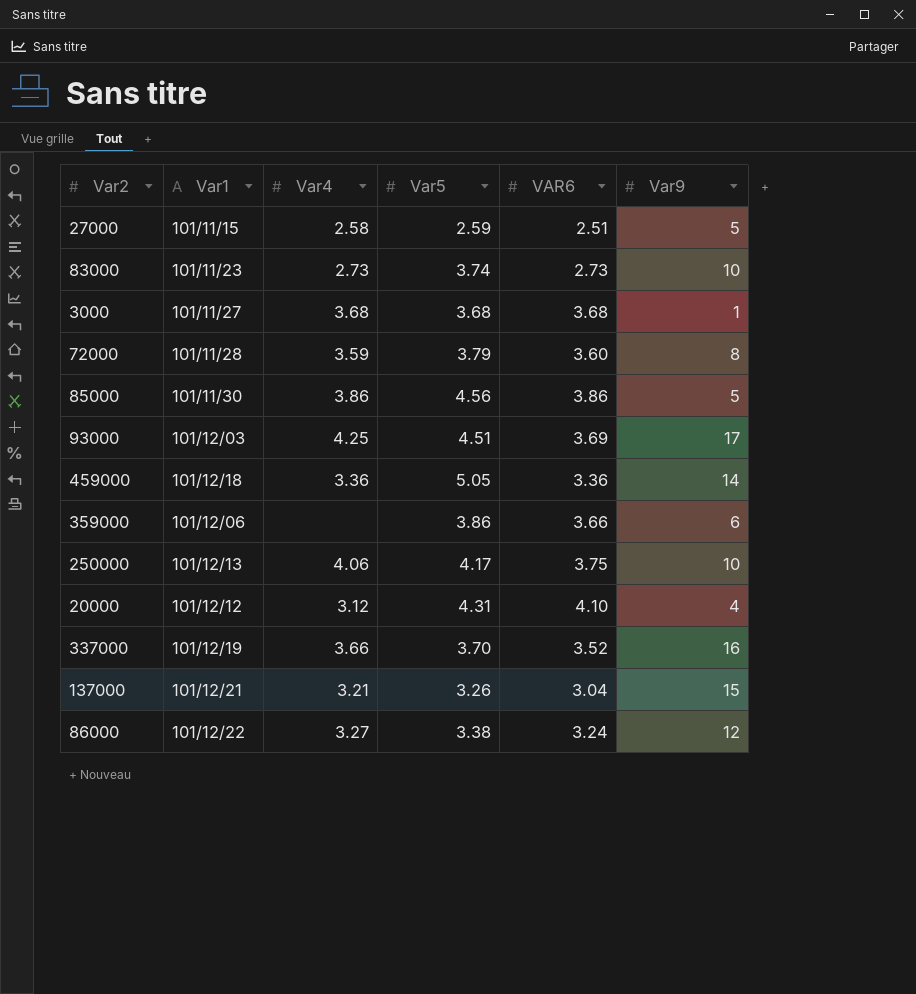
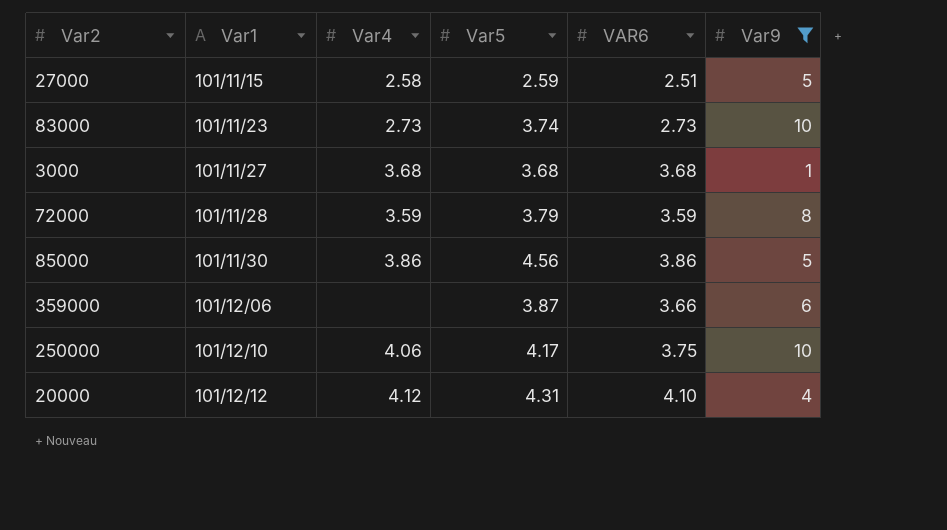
filter: none -> Var9 <= 10
72000 | VAR6: 3.60 -> 3.59
359000 | Var5: 3.86 -> 3.87
250000 | Var1: 101/12/13 -> 101/12/10
20000 | Var4: 3.12 -> 4.12

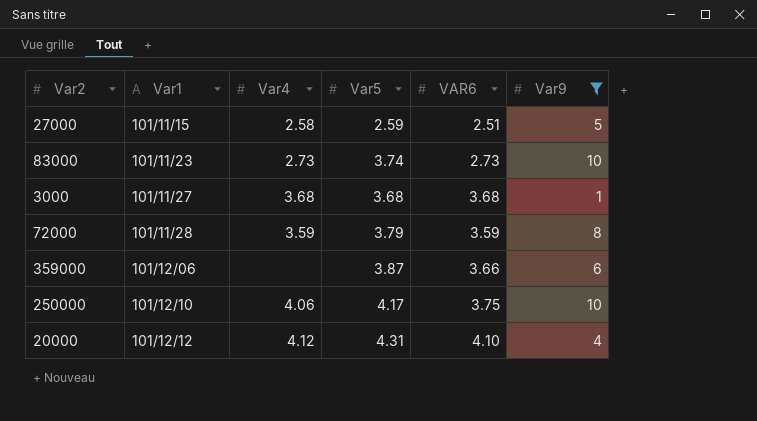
row 85000: 101/11/30 | 3.86 | 4.56 | 3.86 | 5 -> none

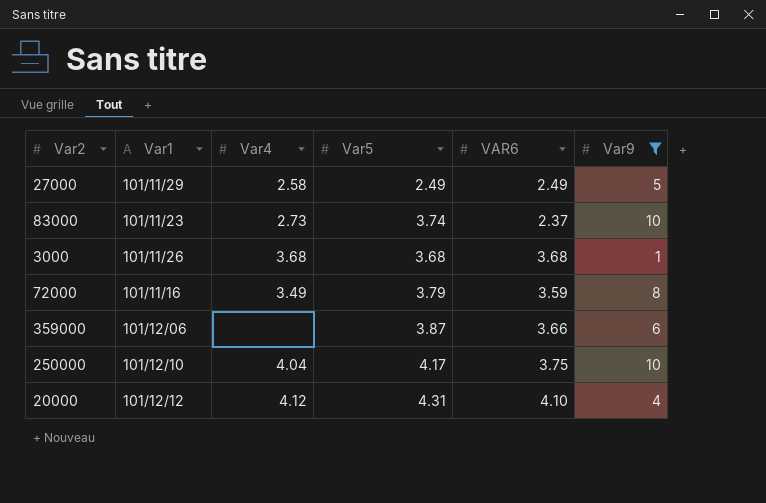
27000 | Var1: 101/11/15 -> 101/11/29
27000 | Var5: 2.59 -> 2.49
27000 | VAR6: 2.51 -> 2.49
83000 | VAR6: 2.73 -> 2.37
3000 | Var1: 101/11/27 -> 101/11/26
72000 | Var1: 101/11/28 -> 101/11/16
72000 | Var4: 3.59 -> 3.49
250000 | Var4: 4.06 -> 4.04

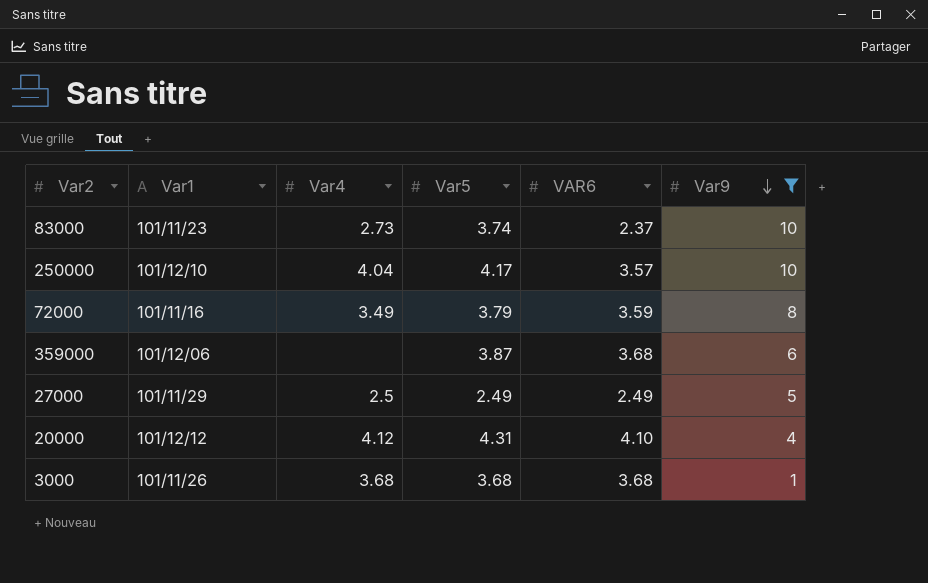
row order: none -> Var9 descending
250000 | VAR6: 3.75 -> 3.57
359000 | VAR6: 3.66 -> 3.68
27000 | Var4: 2.58 -> 2.5

